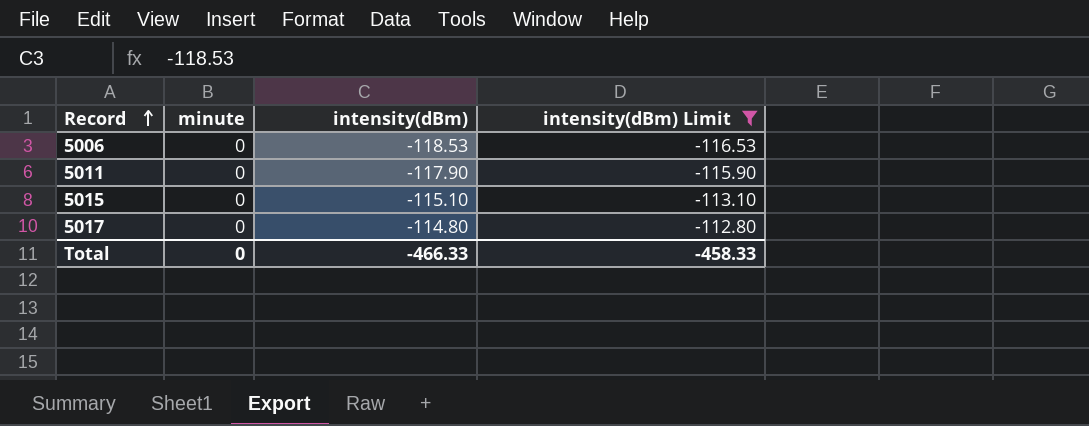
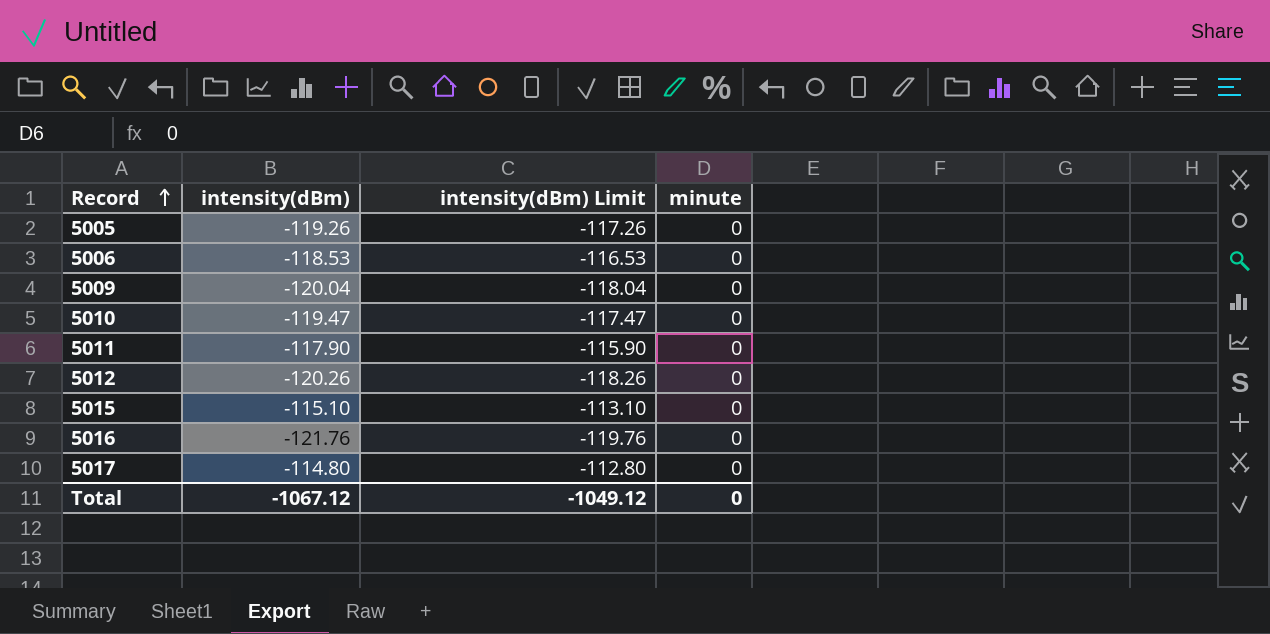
filter: intensity(dBm) Limit >= -116.53 -> none
column minute | position: 2 -> 4
Total | intensity(dBm): -466.33 -> -1067.12
Total | intensity(dBm) Limit: -458.33 -> -1049.12

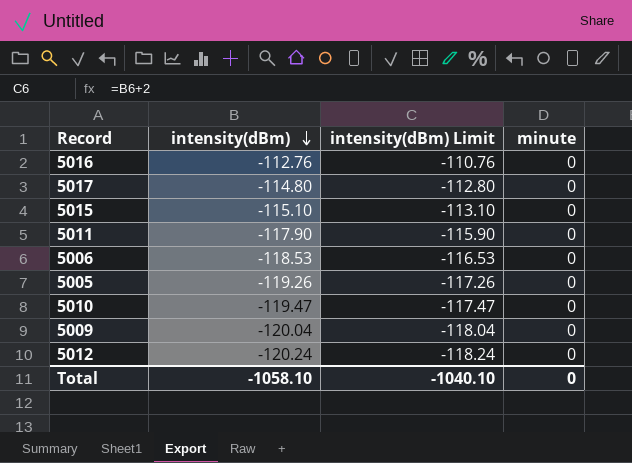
row order: Record ascending -> intensity(dBm) descending
5016 | intensity(dBm): -121.76 -> -112.76
5016 | intensity(dBm) Limit: -119.76 -> -110.76
5012 | intensity(dBm): -120.26 -> -120.24
5012 | intensity(dBm) Limit: -118.26 -> -118.24
Total | intensity(dBm): -1067.12 -> -1058.10
Total | intensity(dBm) Limit: -1049.12 -> -1040.10

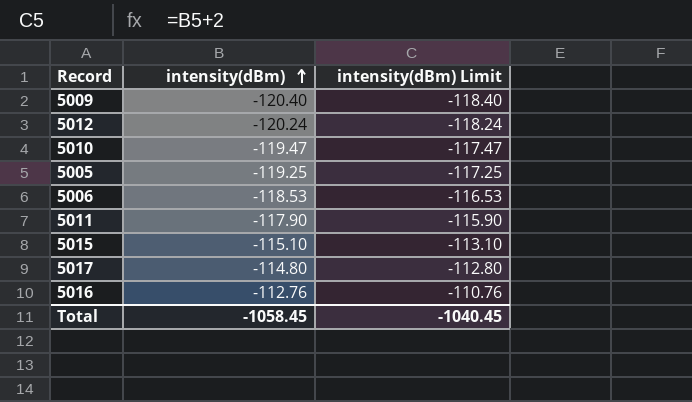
row order: intensity(dBm) descending -> intensity(dBm) ascending
column minute | position: 4 -> none
5009 | intensity(dBm): -120.04 -> -120.40
5009 | intensity(dBm) Limit: -118.04 -> -118.40
5005 | intensity(dBm): -119.26 -> -119.25
5005 | intensity(dBm) Limit: -117.26 -> -117.25
Total | intensity(dBm): -1058.10 -> -1058.45
Total | intensity(dBm) Limit: -1040.10 -> -1040.45

